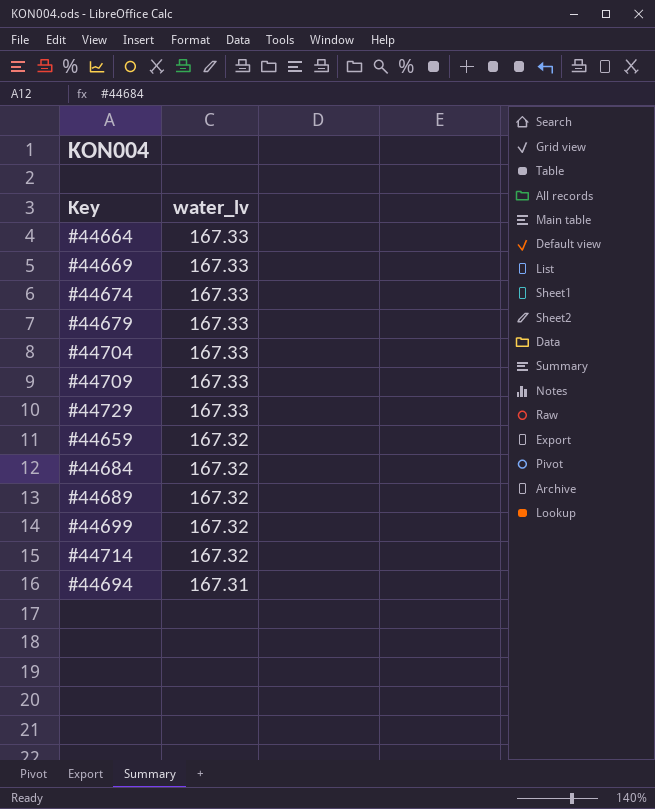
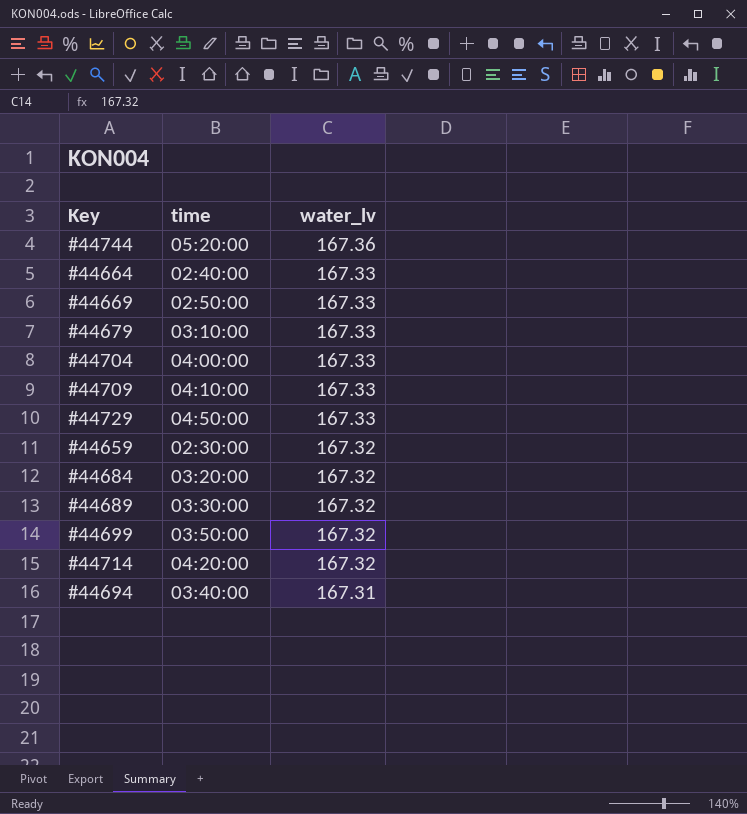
column time | position: none -> 2
row #44674: 167.33 -> none
row #44744: none -> 05:20:00 | 167.36

